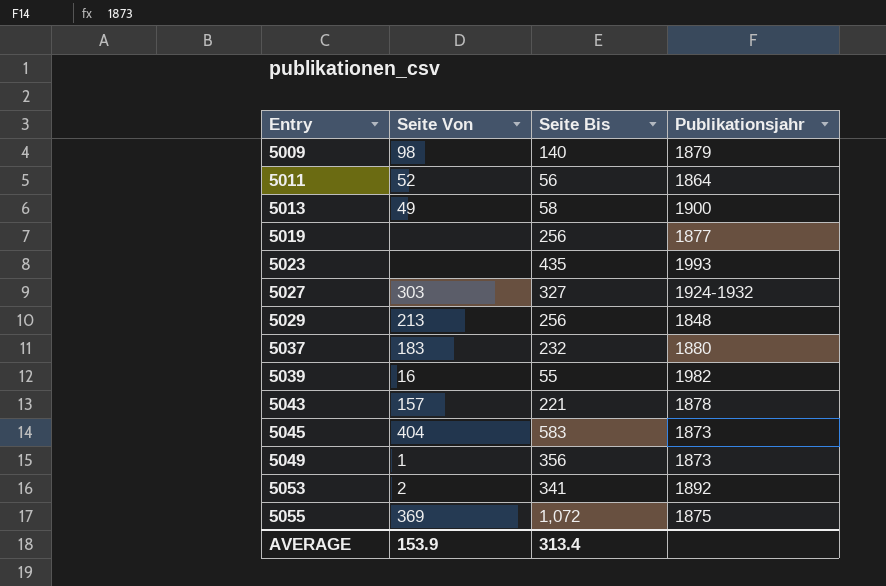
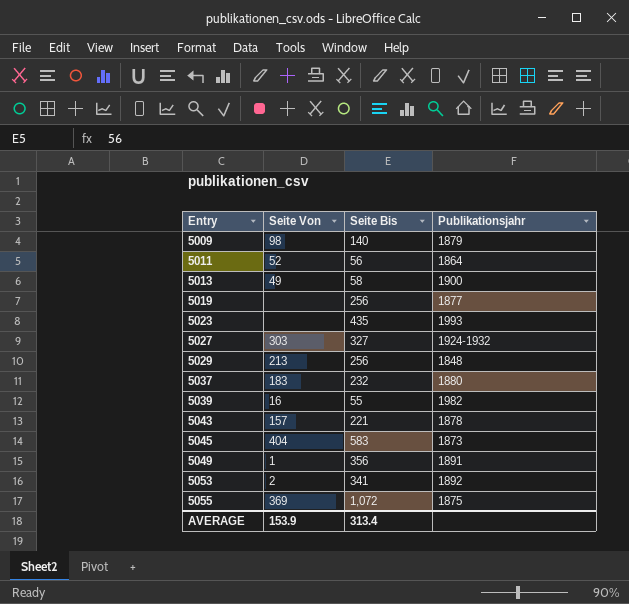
5049 | Publikationsjahr: 1873 -> 1891

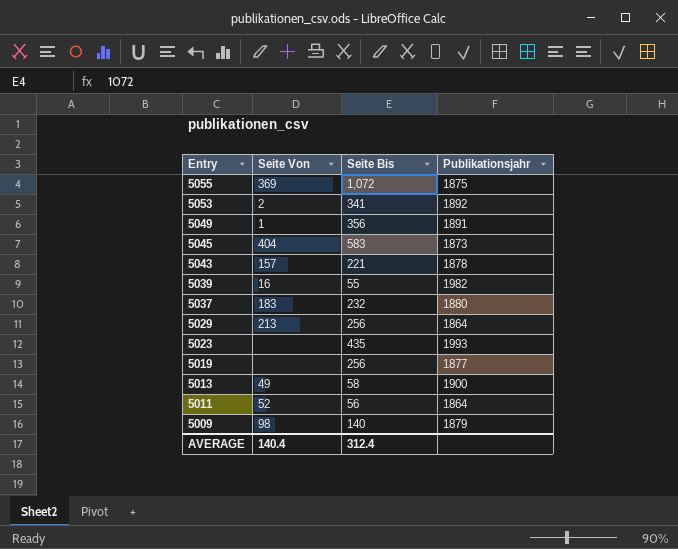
row order: Entry ascending -> Entry descending
row 5027: 303 | 327 | 1924-1932 -> none
5029 | Publikationsjahr: 1848 -> 1864
AVERAGE | Seite Von: 153.9 -> 140.4
AVERAGE | Seite Bis: 313.4 -> 312.4

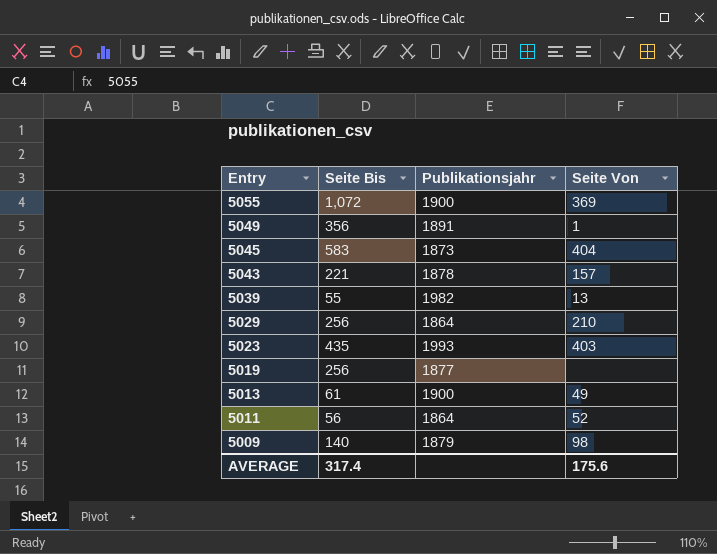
column Seite Von | position: 2 -> 4
row 5053: 2 | 341 | 1892 -> none
row 5037: 183 | 232 | 1880 -> none
5055 | Publikationsjahr: 1875 -> 1900
5039 | Seite Von: 16 -> 13
5029 | Seite Von: 213 -> 210
5023 | Seite Von: none -> 403
5013 | Seite Bis: 58 -> 61
AVERAGE | Seite Bis: 312.4 -> 317.4
AVERAGE | Seite Von: 140.4 -> 175.6

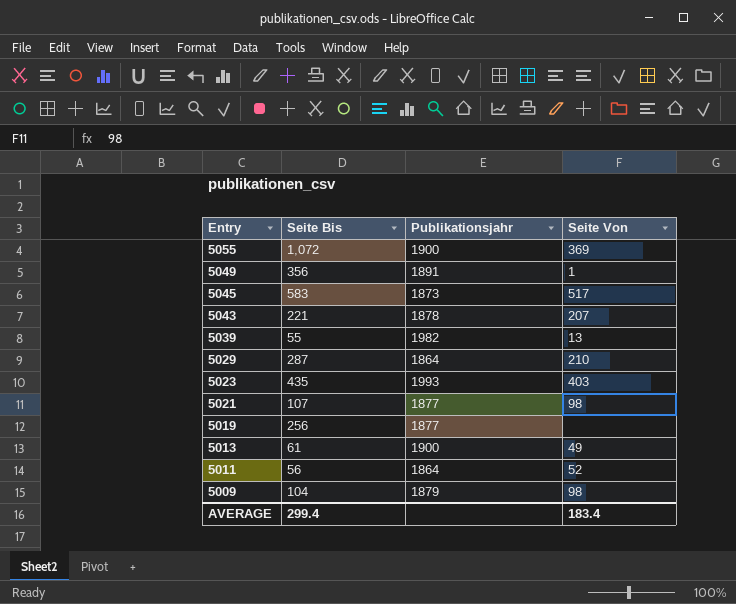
5045 | Seite Von: 404 -> 517
5043 | Seite Von: 157 -> 207
5029 | Seite Bis: 256 -> 287
row 5021: none -> 107 | 1877 | 98
5009 | Seite Bis: 140 -> 104
AVERAGE | Seite Bis: 317.4 -> 299.4
AVERAGE | Seite Von: 175.6 -> 183.4

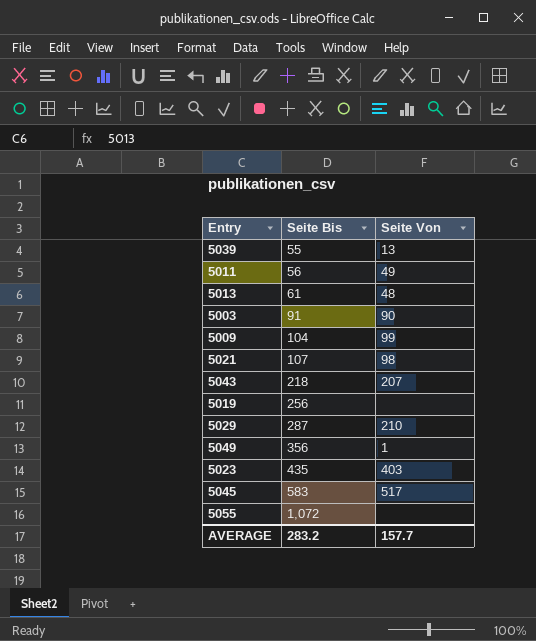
row order: Entry descending -> Seite Bis ascending
column Publikationsjahr | position: 3 -> none
5011 | Seite Von: 52 -> 49
5013 | Seite Von: 49 -> 48
row 5003: none -> 91 | 90
5009 | Seite Von: 98 -> 99
5043 | Seite Bis: 221 -> 218
5055 | Seite Von: 369 -> none
AVERAGE | Seite Bis: 299.4 -> 283.2
AVERAGE | Seite Von: 183.4 -> 157.7

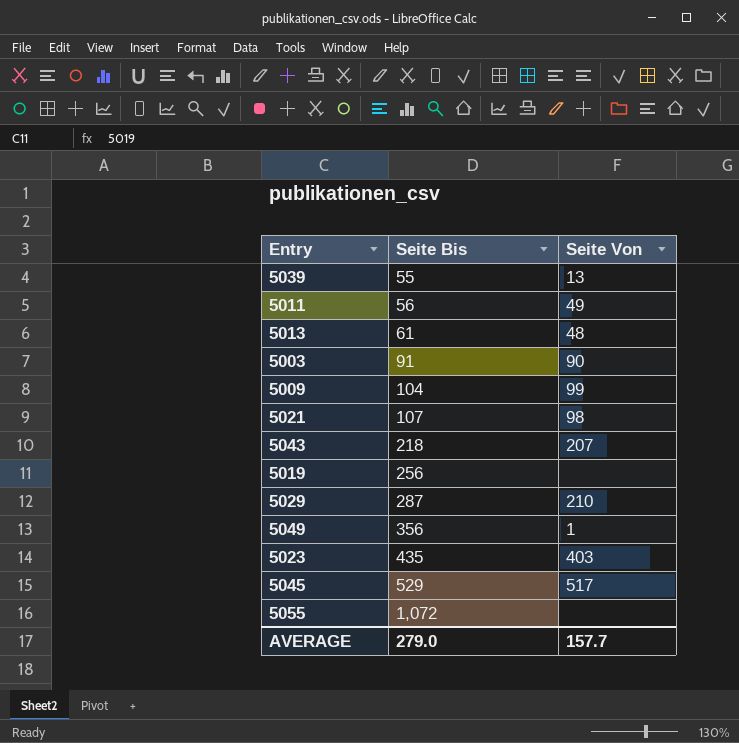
5045 | Seite Bis: 583 -> 529
AVERAGE | Seite Bis: 283.2 -> 279.0

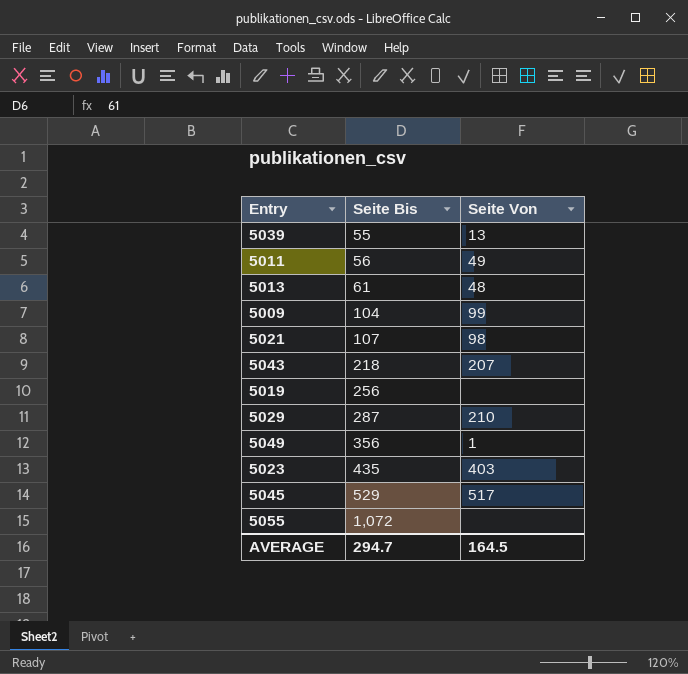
row 5003: 91 | 90 -> none
AVERAGE | Seite Bis: 279.0 -> 294.7
AVERAGE | Seite Von: 157.7 -> 164.5

